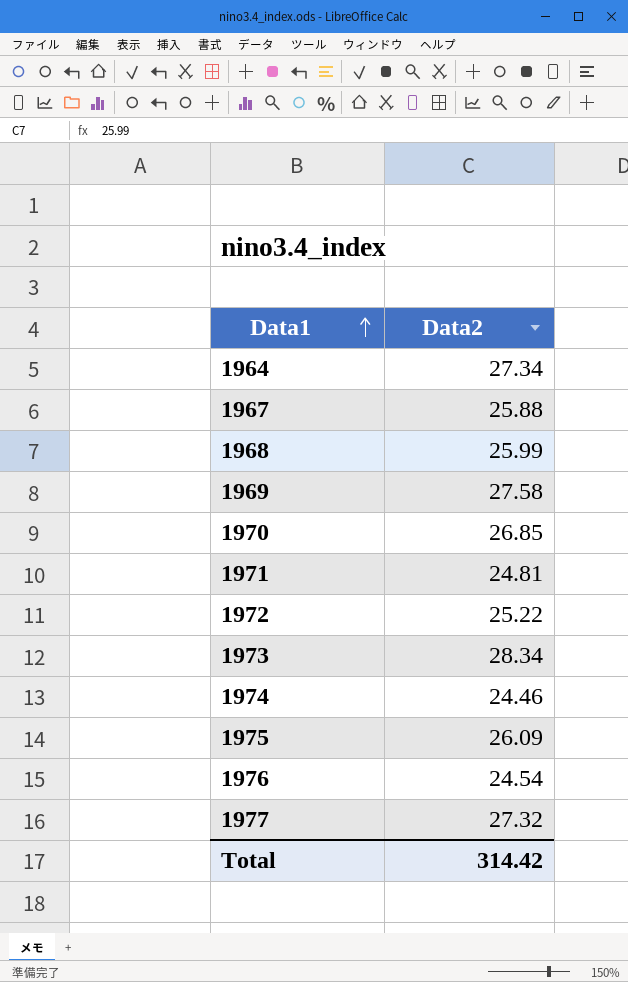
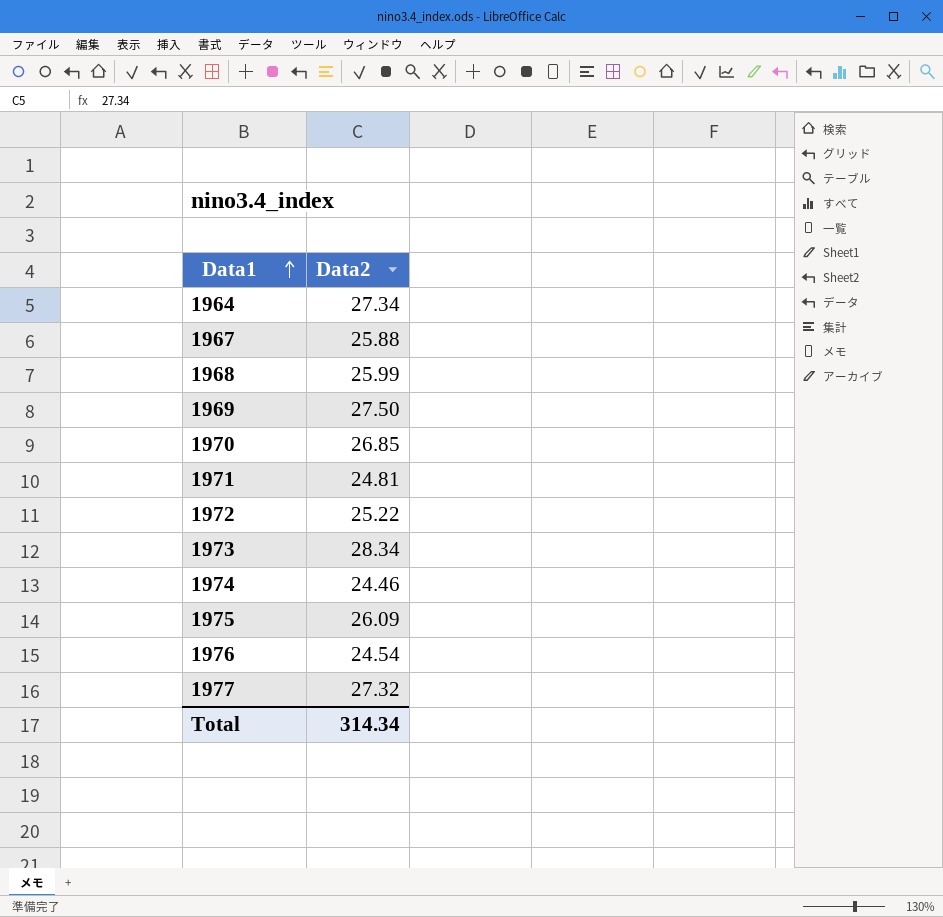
1969 | Data2: 27.58 -> 27.50
Total | Data2: 314.42 -> 314.34

